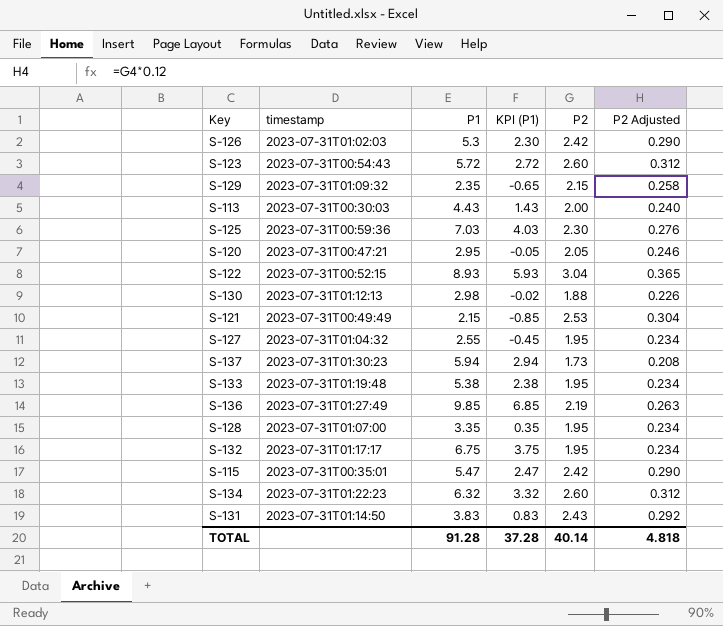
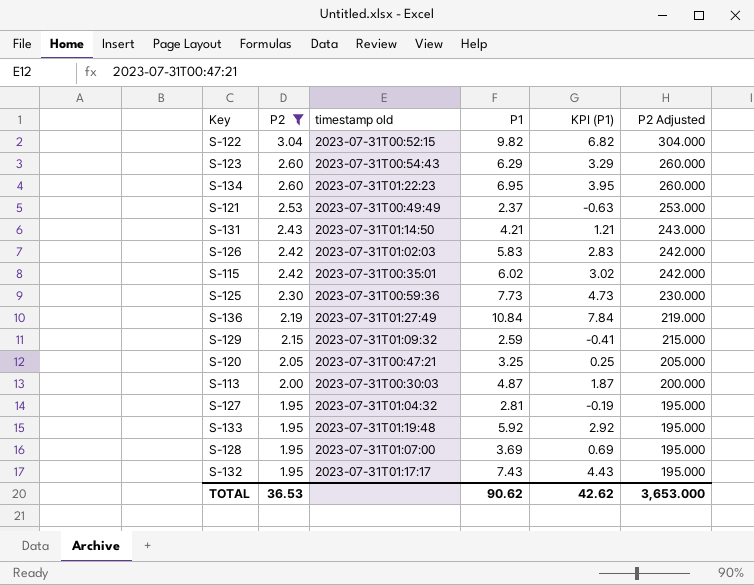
filter: none -> P2 >= 1.95
row order: none -> P2 descending
column P2 | position: 5 -> 2
column name: timestamp -> timestamp old
column P2 Adjusted | formula: [P2] * 0.12 -> [P2] * 100
S-122 | P1: 8.93 -> 9.82
S-122 | KPI (P1): 5.93 -> 6.82
S-123 | P1: 5.72 -> 6.29
S-123 | KPI (P1): 2.72 -> 3.29
S-134 | P1: 6.32 -> 6.95
S-134 | KPI (P1): 3.32 -> 3.95
S-121 | P1: 2.15 -> 2.37
S-121 | KPI (P1): -0.85 -> -0.63
S-131 | P1: 3.83 -> 4.21
S-131 | KPI (P1): 0.83 -> 1.21
S-126 | P1: 5.3 -> 5.83
S-126 | KPI (P1): 2.30 -> 2.83
S-115 | P1: 5.47 -> 6.02
S-115 | KPI (P1): 2.47 -> 3.02
S-125 | P1: 7.03 -> 7.73
S-125 | KPI (P1): 4.03 -> 4.73
S-136 | P1: 9.85 -> 10.84
S-136 | KPI (P1): 6.85 -> 7.84
S-129 | P1: 2.35 -> 2.59
S-129 | KPI (P1): -0.65 -> -0.41
S-120 | P1: 2.95 -> 3.25
S-120 | KPI (P1): -0.05 -> 0.25
S-113 | P1: 4.43 -> 4.87
S-113 | KPI (P1): 1.43 -> 1.87
S-127 | P1: 2.55 -> 2.81
S-127 | KPI (P1): -0.45 -> -0.19
S-133 | P1: 5.38 -> 5.92
S-133 | KPI (P1): 2.38 -> 2.92
S-128 | P1: 3.35 -> 3.69
S-128 | KPI (P1): 0.35 -> 0.69
S-132 | P1: 6.75 -> 7.43
S-132 | KPI (P1): 3.75 -> 4.43
TOTAL | P2: 40.14 -> 36.53
TOTAL | P1: 91.28 -> 90.62
TOTAL | KPI (P1): 37.28 -> 42.62
TOTAL | P2 Adjusted: 4.818 -> 3,653.000

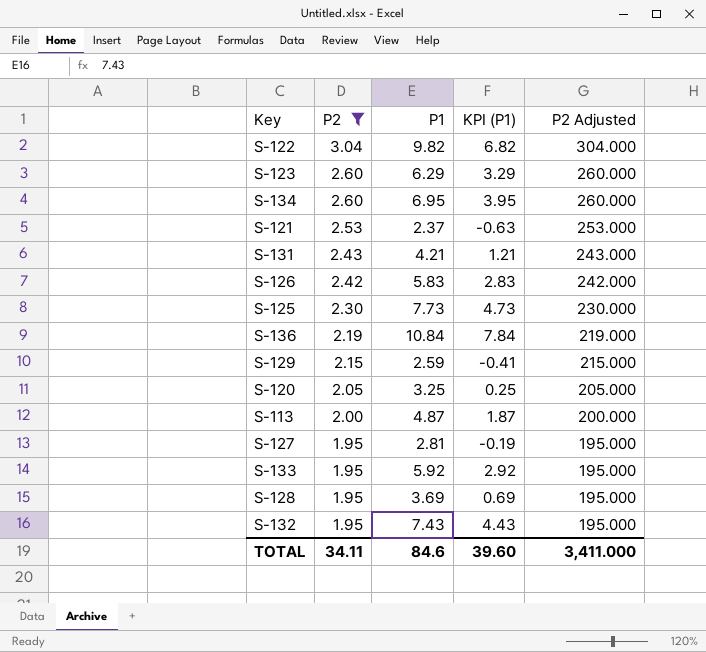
column timestamp old | position: 3 -> none
row S-115: 2.42 | 2023-07-31T00:35:01 | 6.02 | 3.02 | 242.000 -> none
TOTAL | P2: 36.53 -> 34.11
TOTAL | P1: 90.62 -> 84.6
TOTAL | KPI (P1): 42.62 -> 39.60
TOTAL | P2 Adjusted: 3,653.000 -> 3,411.000

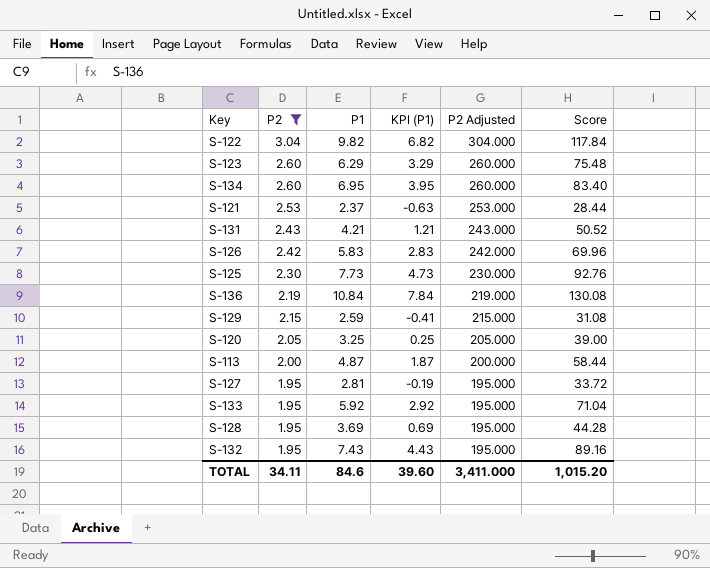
column Score | formula: none -> [P1] * 12

